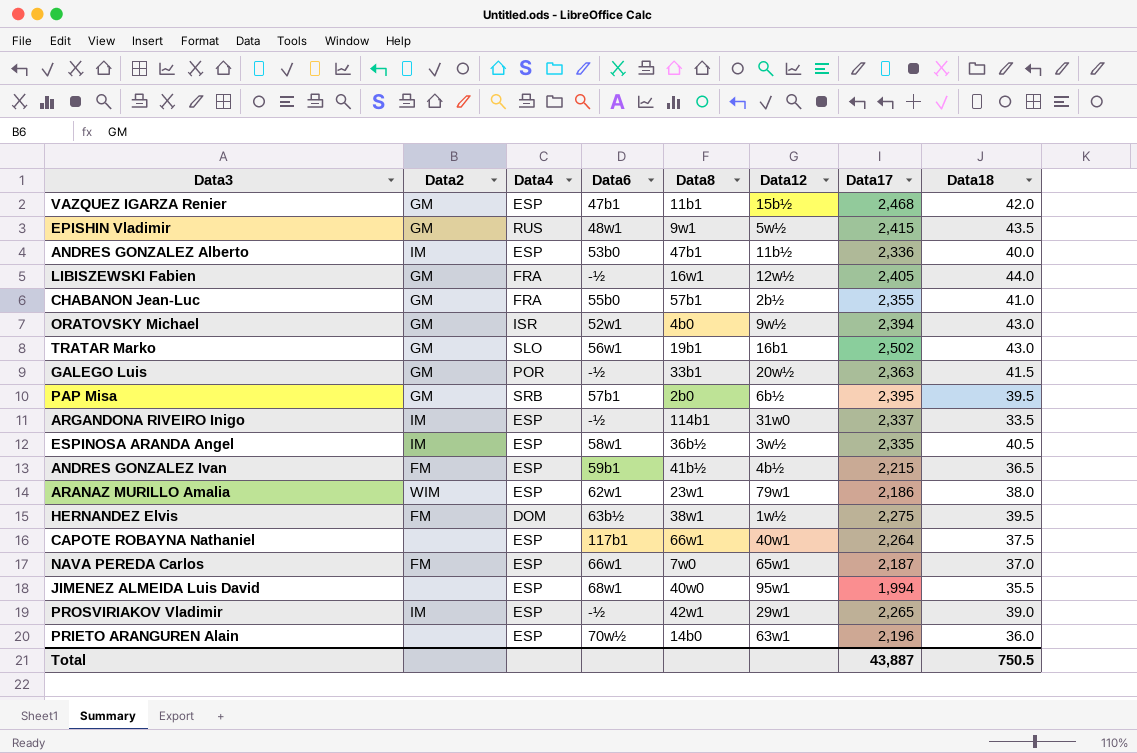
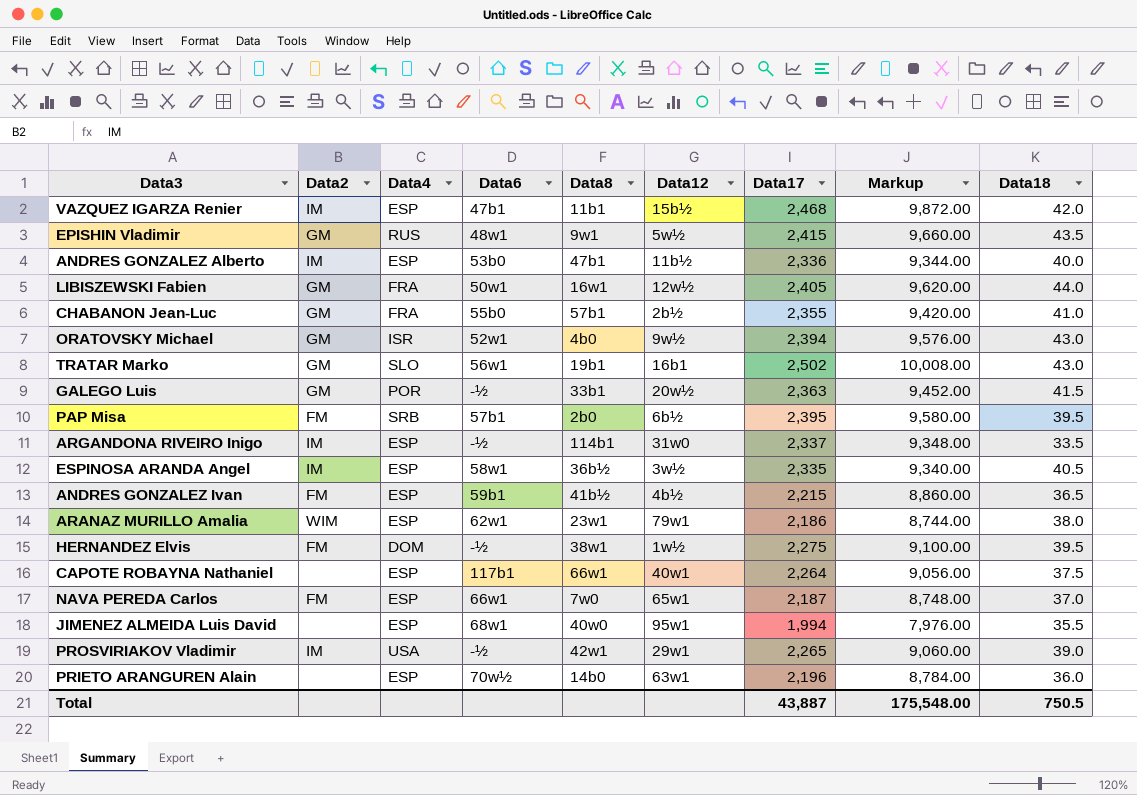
column Markup | formula: none -> [Data17] * 4
VAZQUEZ IGARZA Renier | Data2: GM -> IM
LIBISZEWSKI Fabien | Data6: -½ -> 50w1
PAP Misa | Data2: GM -> FM
HERNANDEZ Elvis | Data6: 63b½ -> -½
PROSVIRIAKOV Vladimir | Data4: ESP -> USA

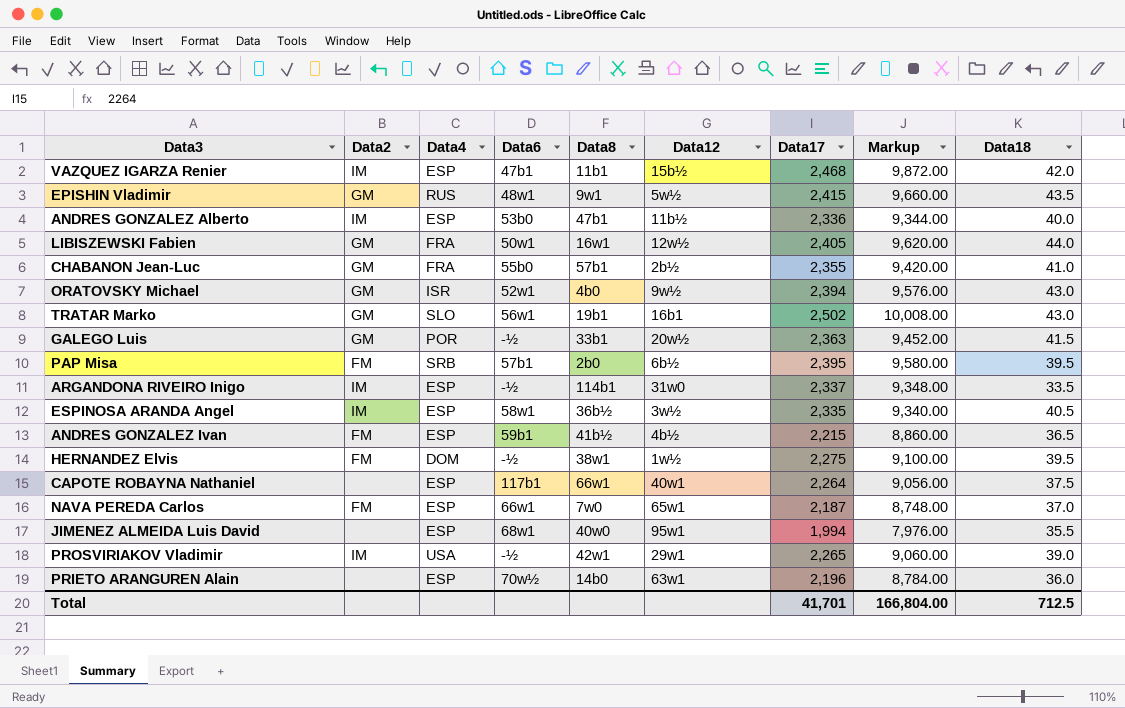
row ARANAZ MURILLO Amalia: WIM | ESP | 62w1 | 23w1 | 79w1 | 2,186 | 8,744.00 | 38.0 -> none
Total | Data17: 43,887 -> 41,701
Total | Markup: 175,548.00 -> 166,804.00
Total | Data18: 750.5 -> 712.5

